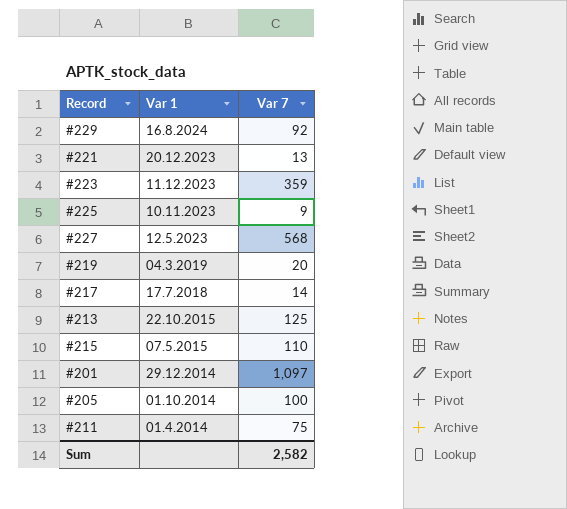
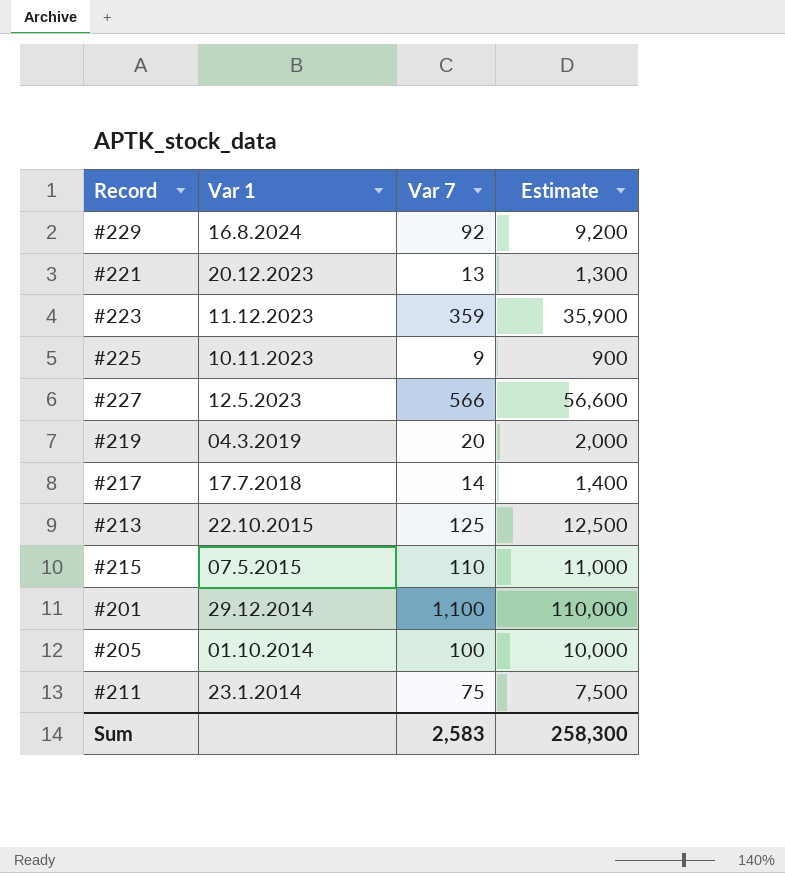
column Estimate | formula: none -> [Var 7] * 100
#227 | Var 7: 568 -> 566
#201 | Var 7: 1,097 -> 1,100
#211 | Var 1: 01.4.2014 -> 23.1.2014
Sum | Var 7: 2,582 -> 2,583

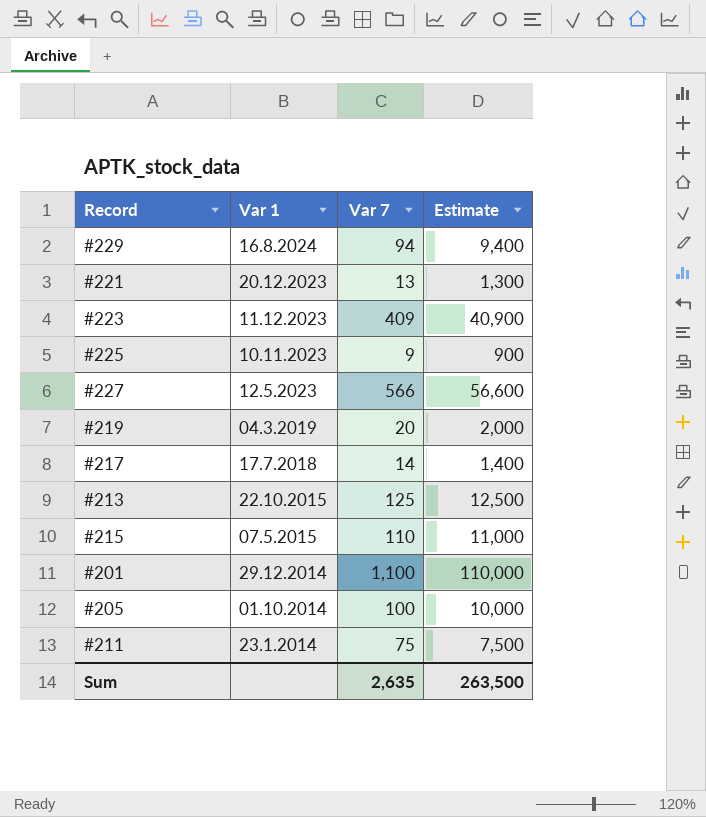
#229 | Var 7: 92 -> 94
#229 | Estimate: 9,200 -> 9,400
#223 | Var 7: 359 -> 409
#223 | Estimate: 35,900 -> 40,900
Sum | Var 7: 2,583 -> 2,635
Sum | Estimate: 258,300 -> 263,500

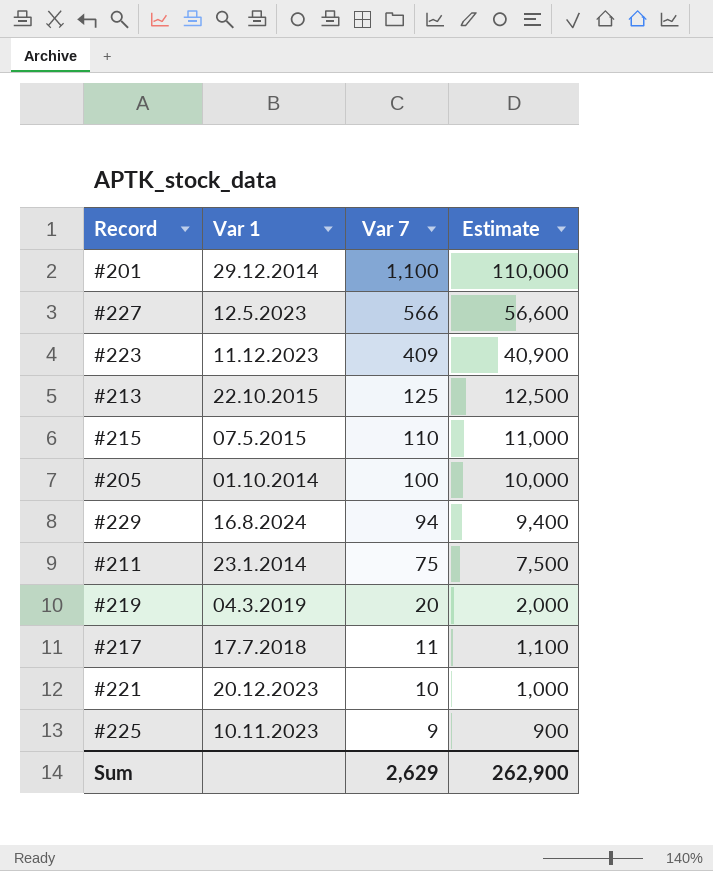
row order: Var 1 descending -> Var 7 descending
#217 | Var 7: 14 -> 11
#217 | Estimate: 1,400 -> 1,100
#221 | Var 7: 13 -> 10
#221 | Estimate: 1,300 -> 1,000
Sum | Var 7: 2,635 -> 2,629
Sum | Estimate: 263,500 -> 262,900

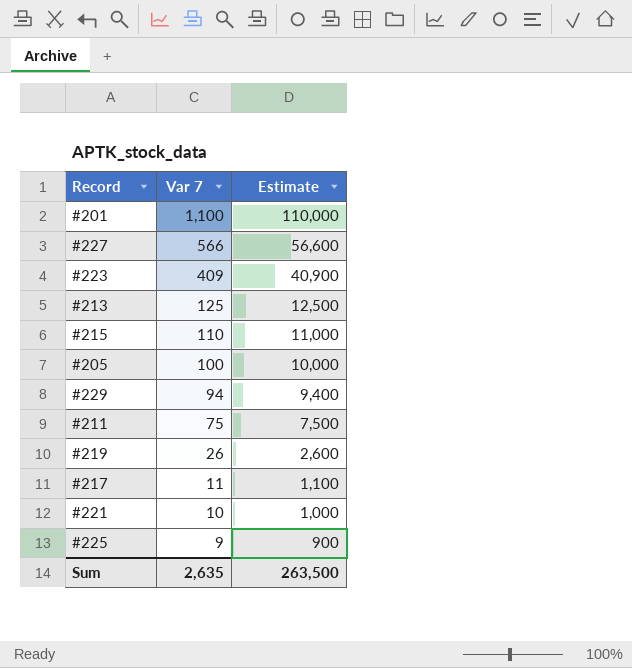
column Var 1 | position: 2 -> none
#219 | Var 7: 20 -> 26
#219 | Estimate: 2,000 -> 2,600
Sum | Var 7: 2,629 -> 2,635
Sum | Estimate: 262,900 -> 263,500

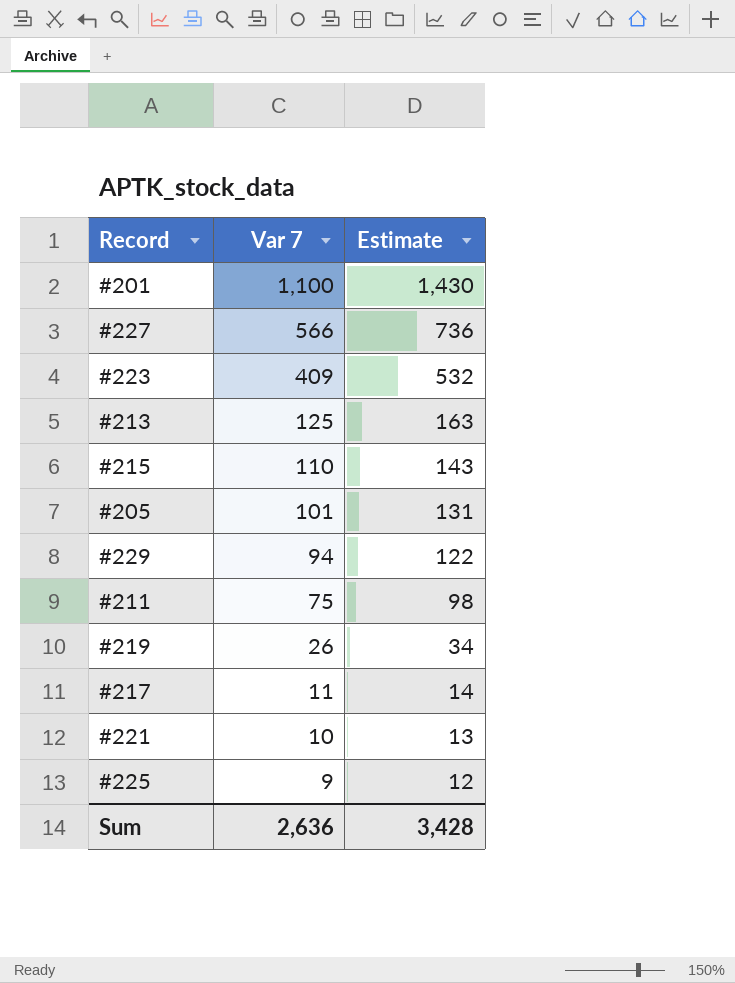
column Estimate | formula: [Var 7] * 100 -> [Var 7] * 1.3
#205 | Var 7: 100 -> 101
Sum | Var 7: 2,635 -> 2,636
Sum | Estimate: 263,500 -> 3,428

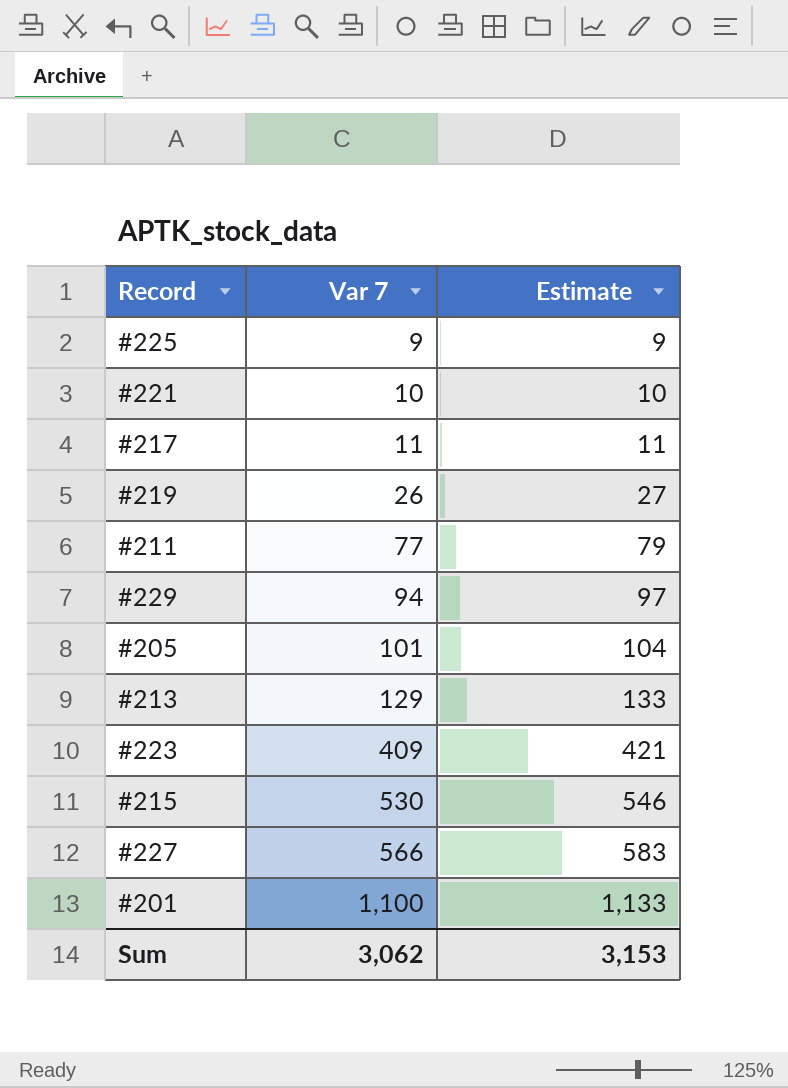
row order: Var 7 descending -> Var 7 ascending
column Estimate | formula: [Var 7] * 1.3 -> [Var 7] * 1.03
#211 | Var 7: 75 -> 77
#213 | Var 7: 125 -> 129
#215 | Var 7: 110 -> 530
Sum | Var 7: 2,636 -> 3,062
Sum | Estimate: 3,428 -> 3,153

